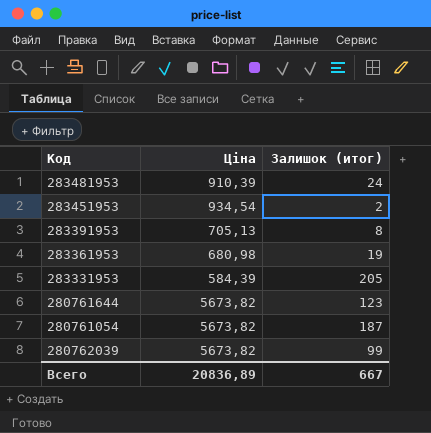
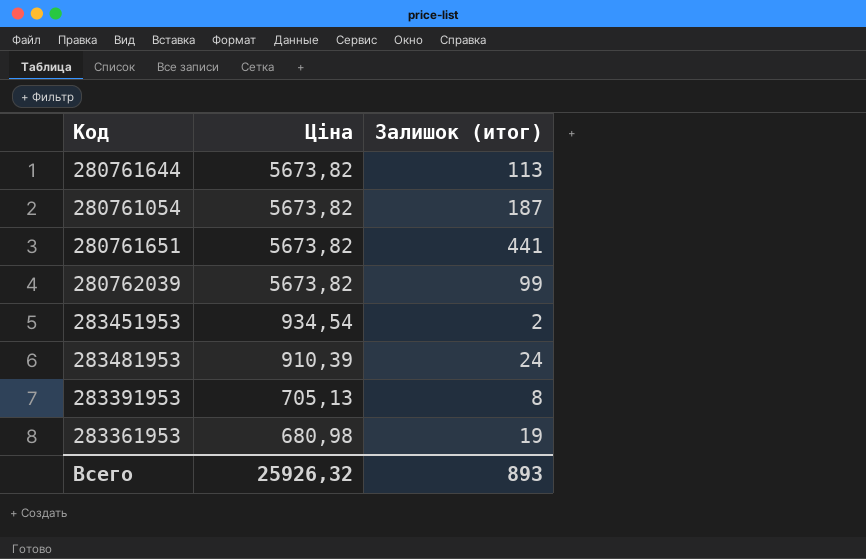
row order: none -> Ціна descending
row 283331953: 584,39 | 205 -> none
280761644 | Залишок (итог): 123 -> 113
row 280761651: none -> 5673,82 | 441
Всего | Ціна: 20836,89 -> 25926,32
Всего | Залишок (итог): 667 -> 893

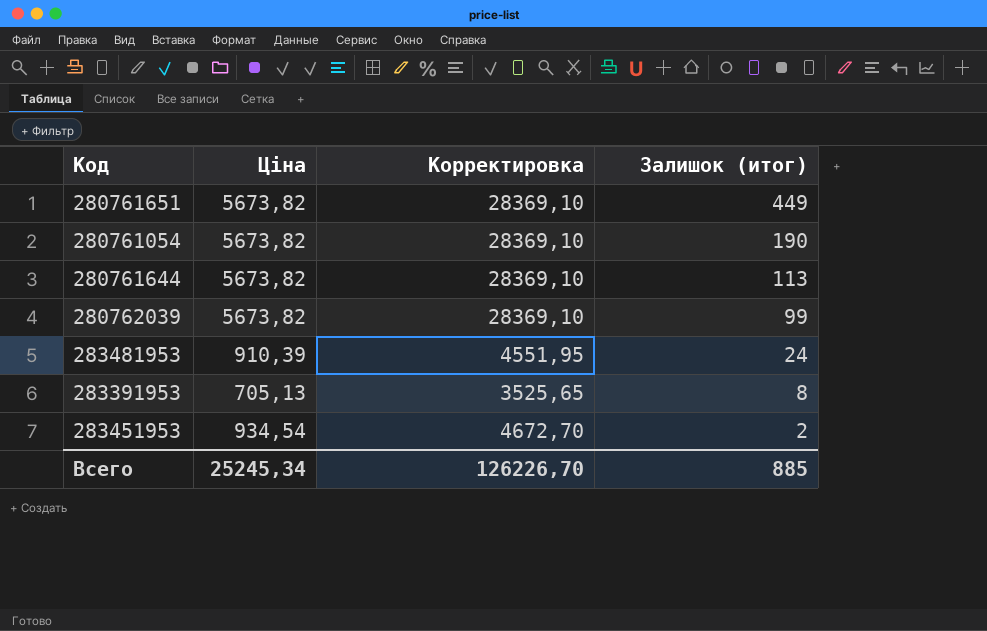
row order: Ціна descending -> Залишок (итог) descending
column Корректировка | formula: none -> [Ціна] * 5
row 283361953: 680,98 | 19 -> none
280761651 | Залишок (итог): 441 -> 449
280761054 | Залишок (итог): 187 -> 190
Всего | Ціна: 25926,32 -> 25245,34
Всего | Залишок (итог): 893 -> 885

